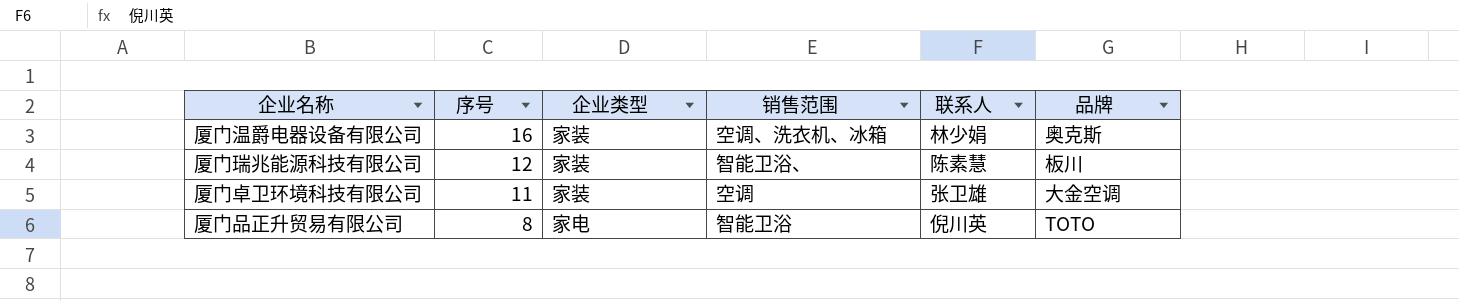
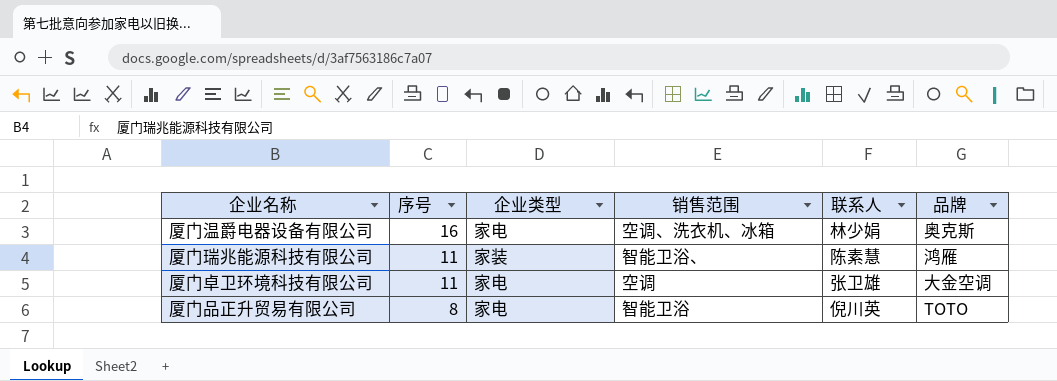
厦门温爵电器设备有限公司 | 企业类型: 家装 -> 家电
厦门瑞兆能源科技有限公司 | 序号: 12 -> 11
厦门瑞兆能源科技有限公司 | 品牌: 板川 -> 鸿雁
厦门卓卫环境科技有限公司 | 企业类型: 家装 -> 家电

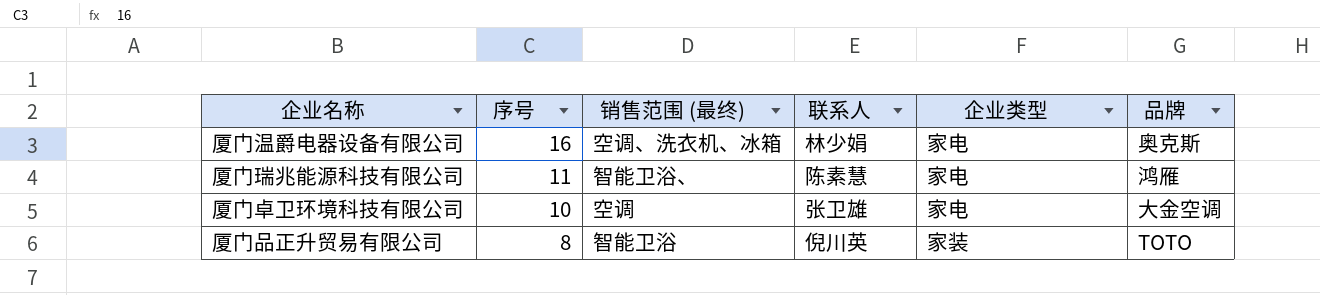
column name: 销售范围 -> 销售范围 (最终)
column 企业类型 | position: 3 -> 5
厦门瑞兆能源科技有限公司 | 企业类型: 家装 -> 家电
厦门卓卫环境科技有限公司 | 序号: 11 -> 10
厦门品正升贸易有限公司 | 企业类型: 家电 -> 家装

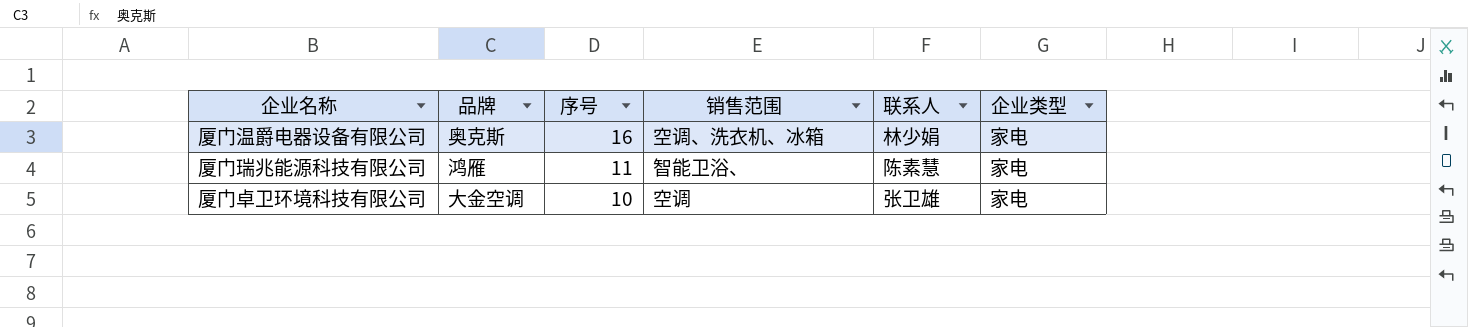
column 品牌 | position: 6 -> 2
column name: 销售范围 (最终) -> 销售范围
row 厦门品正升贸易有限公司: 8 | 智能卫浴 | 倪川英 | 家装 | TOTO -> none

